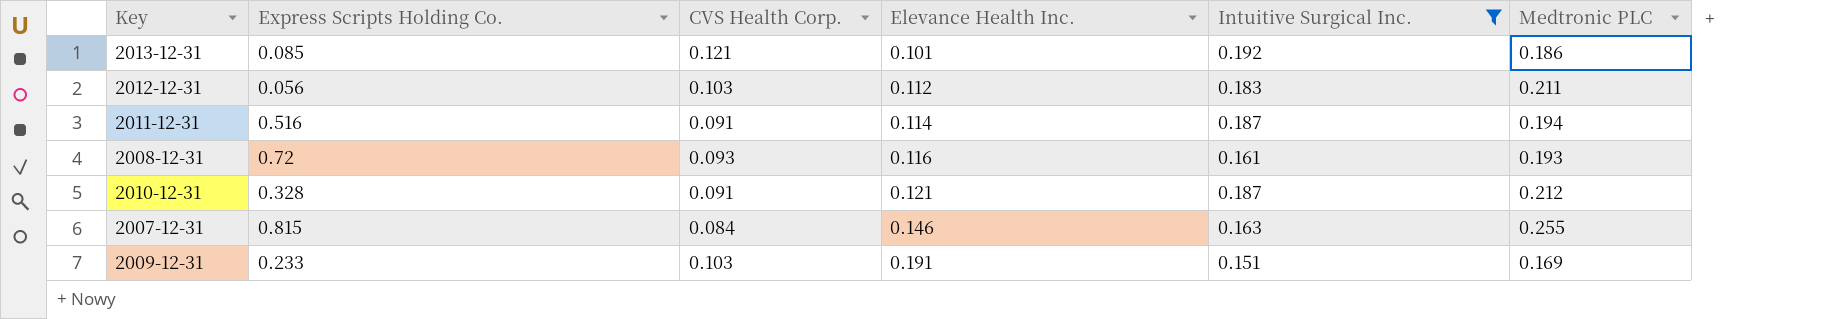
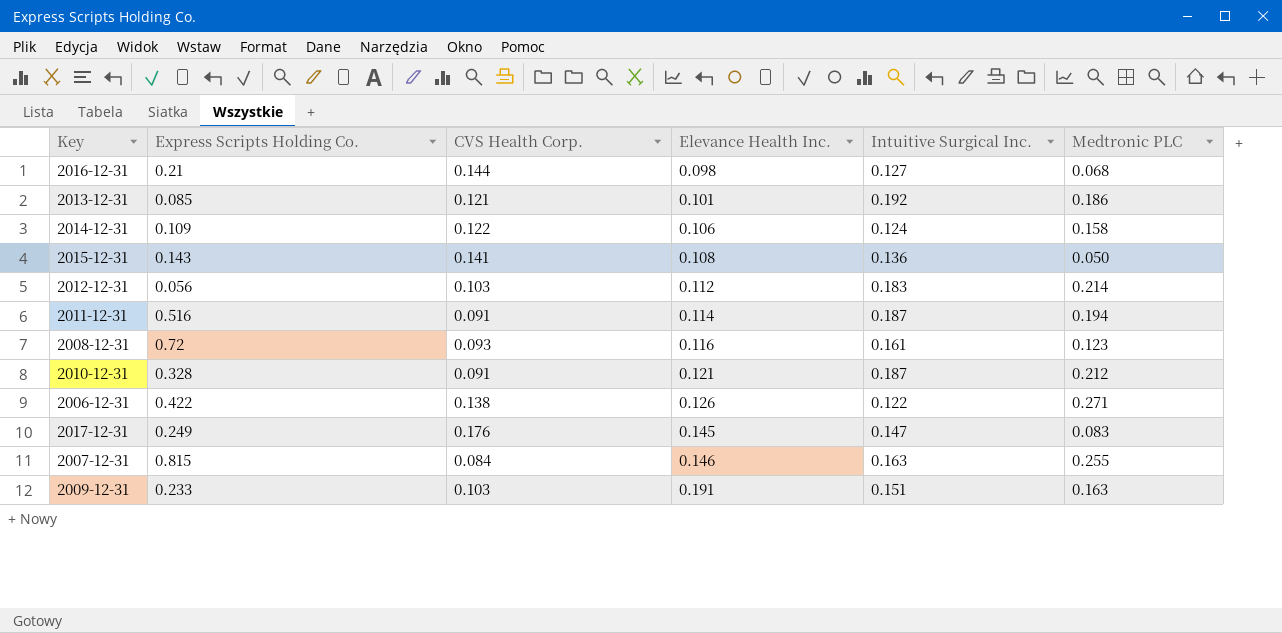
filter: Intuitive Surgical Inc. >= 0.151 -> none
2012-12-31 | Medtronic PLC: 0.211 -> 0.214
2008-12-31 | Medtronic PLC: 0.193 -> 0.123
2009-12-31 | Medtronic PLC: 0.169 -> 0.163

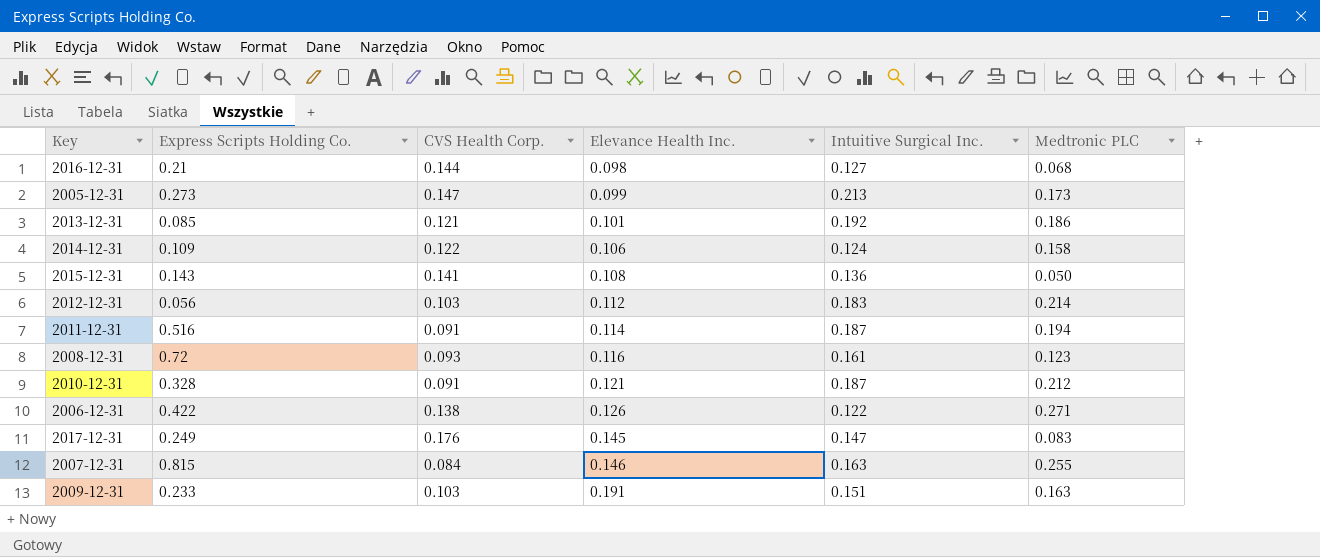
row 2005-12-31: none -> 0.273 | 0.147 | 0.099 | 0.213 | 0.173

